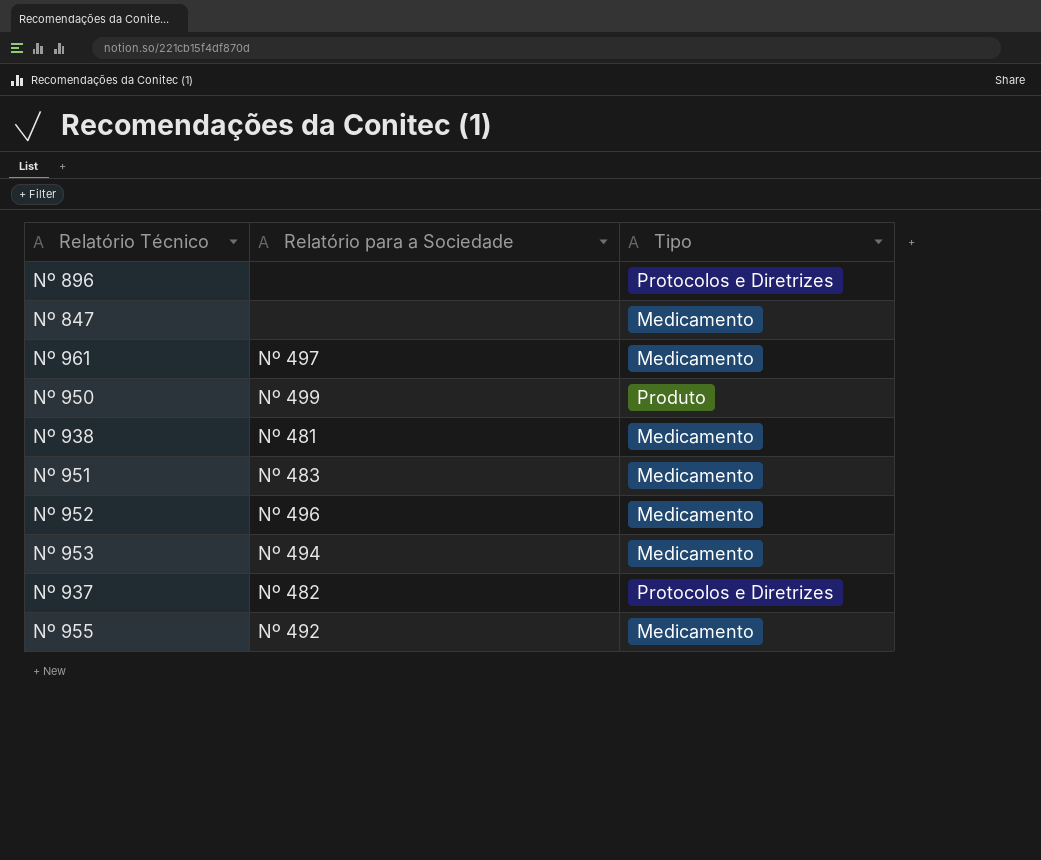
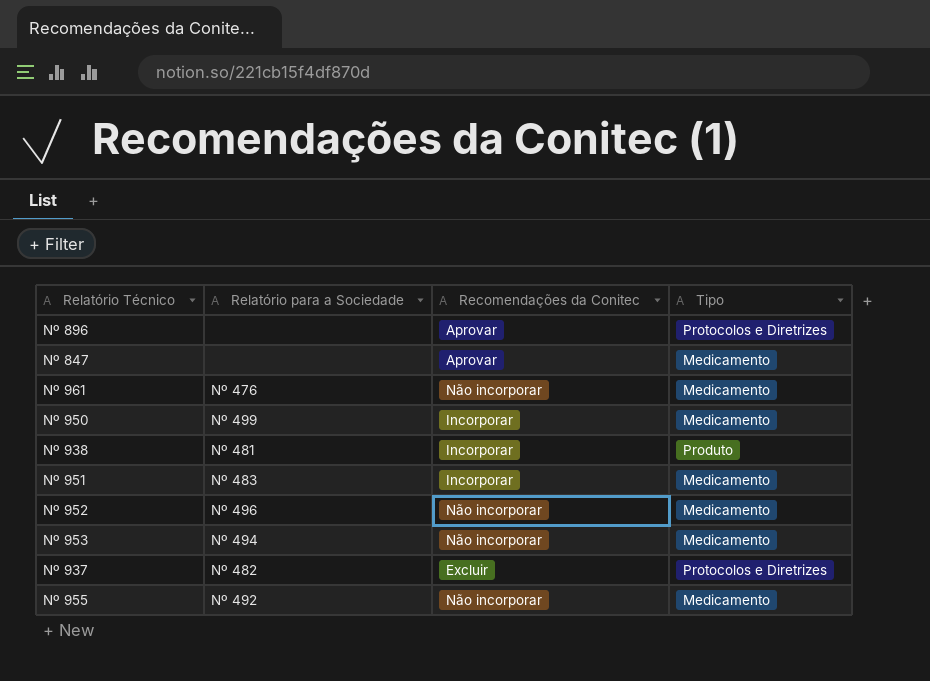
column Recomendações da Conitec | position: none -> 3
Nº 961 | Relatório para a Sociedade: Nº 497 -> Nº 476
Nº 950 | Tipo: Produto -> Medicamento
Nº 938 | Tipo: Medicamento -> Produto

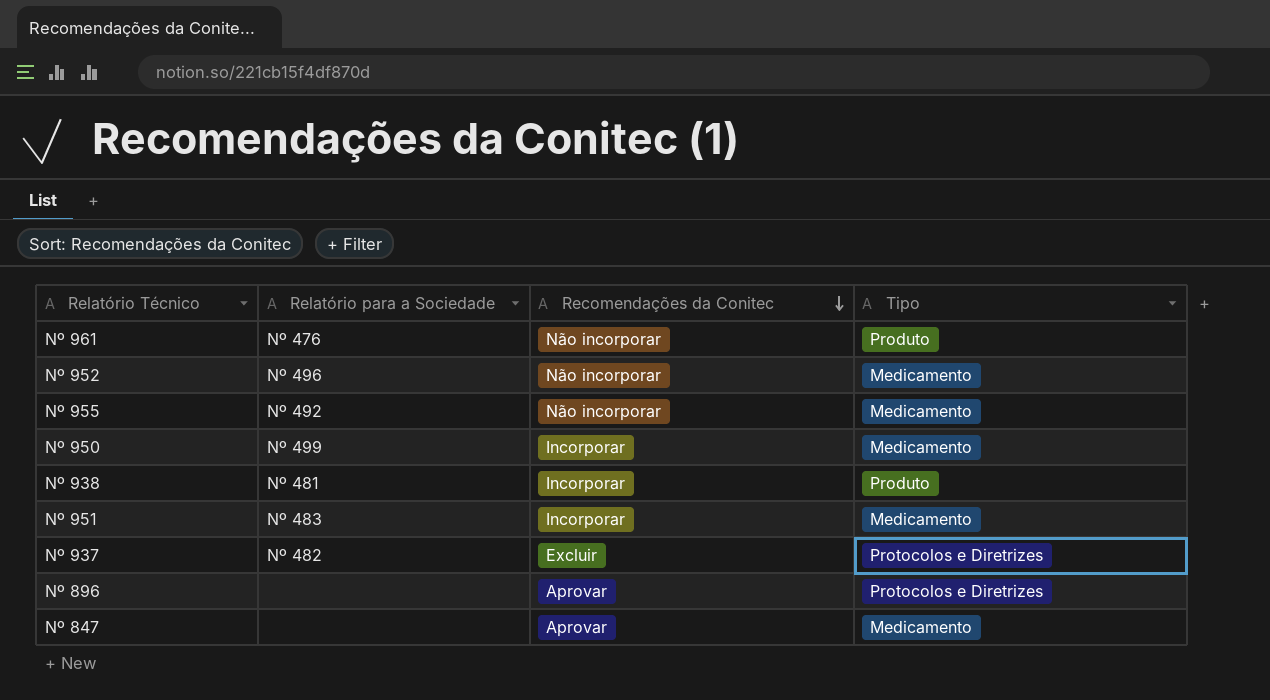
row order: none -> Recomendações da Conitec descending
row Nº 953: Nº 494 | Não incorporar | Medicamento -> none
Nº 961 | Tipo: Medicamento -> Produto

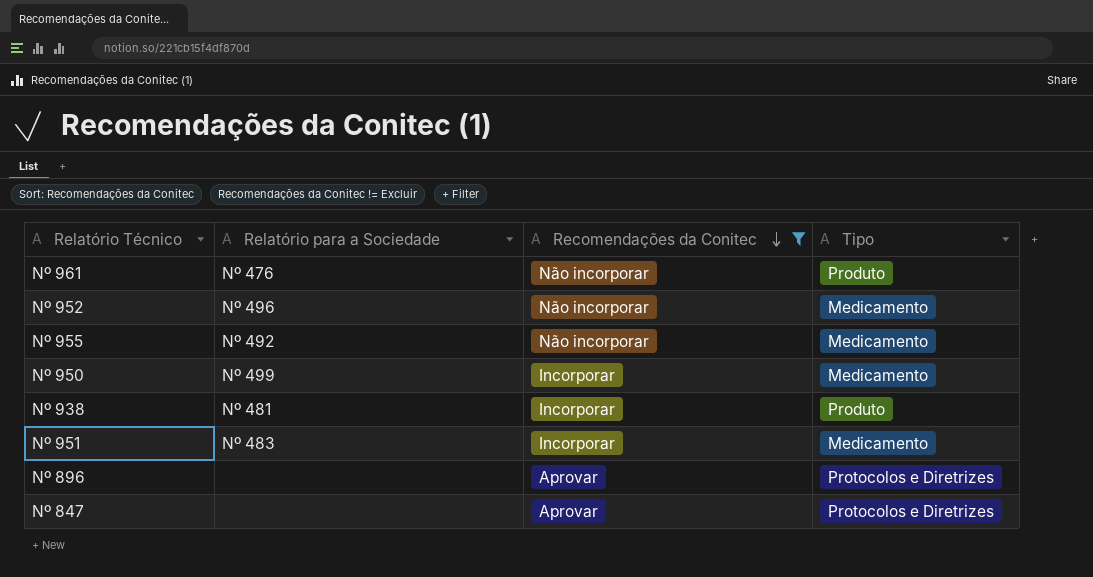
filter: none -> Recomendações da Conitec != Excluir
Nº 847 | Tipo: Medicamento -> Protocolos e Diretrizes

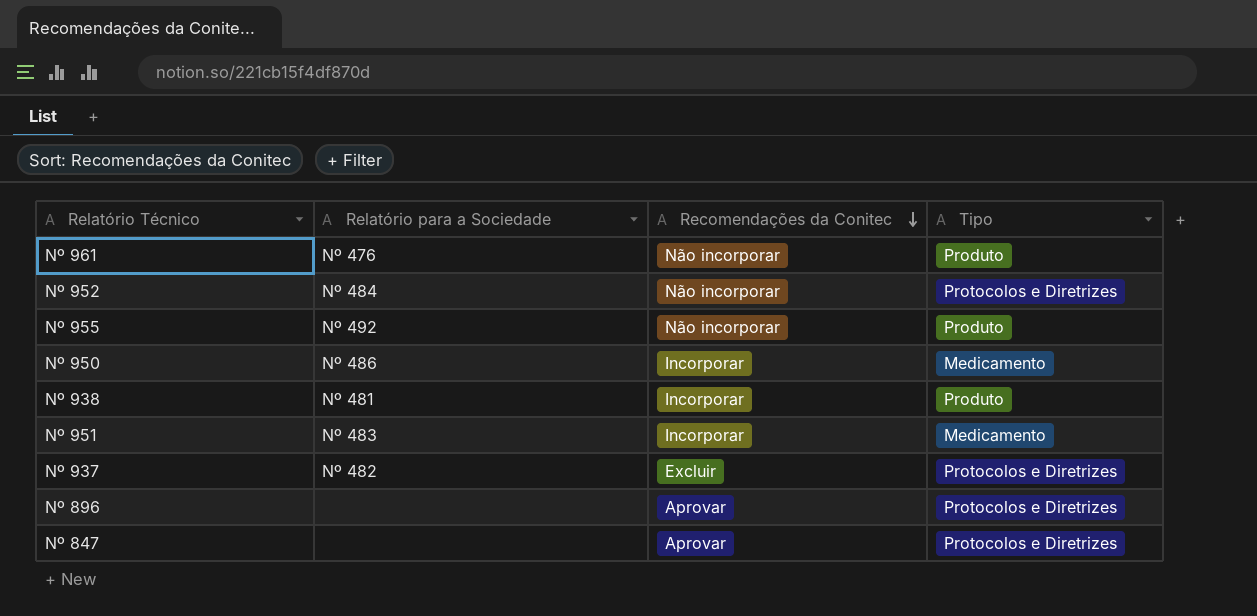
filter: Recomendações da Conitec != Excluir -> none
Nº 952 | Relatório para a Sociedade: Nº 496 -> Nº 484
Nº 952 | Tipo: Medicamento -> Protocolos e Diretrizes
Nº 955 | Tipo: Medicamento -> Produto
Nº 950 | Relatório para a Sociedade: Nº 499 -> Nº 486

